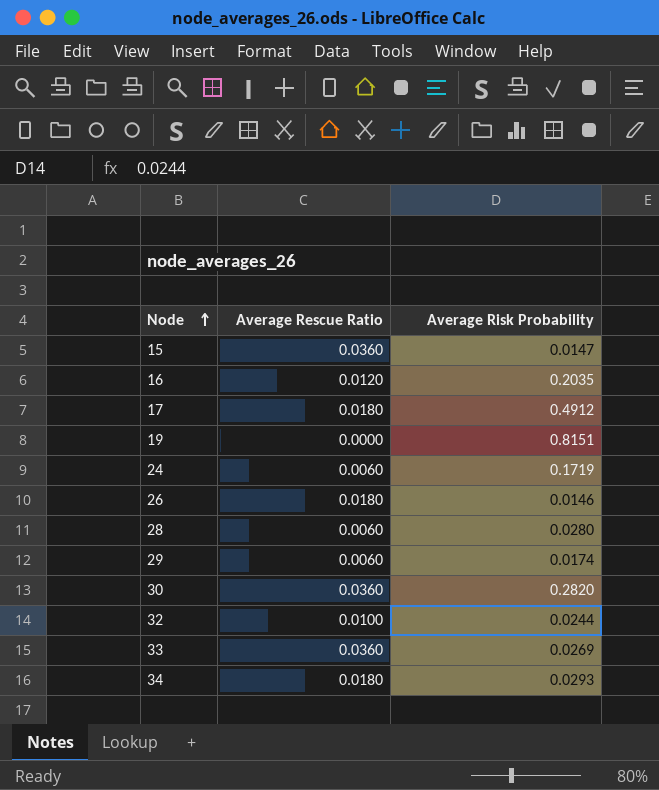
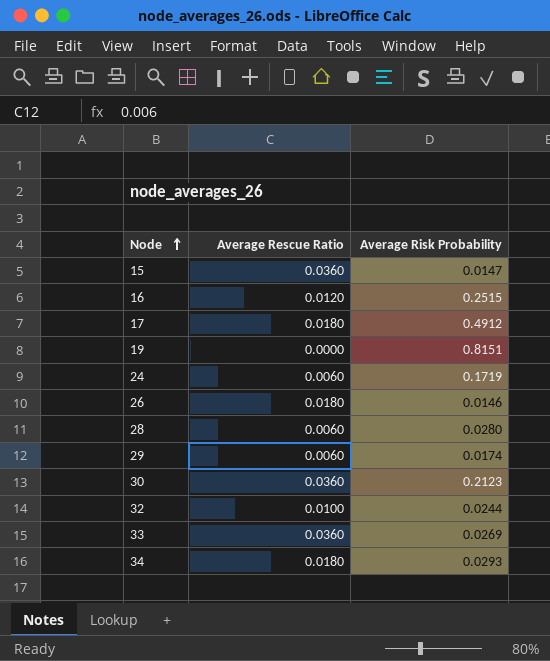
16 | Average Risk Probability: 0.2035 -> 0.2515
30 | Average Risk Probability: 0.2820 -> 0.2123

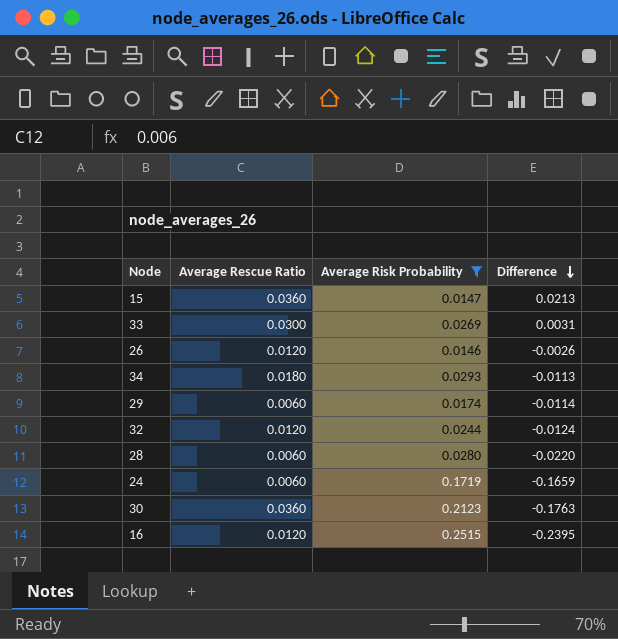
filter: none -> Average Risk Probability <= 0.2515
row order: Node ascending -> Difference descending
column Difference | formula: none -> [Average Rescue Ratio] - [Average Risk Probability]
33 | Average Rescue Ratio: 0.0360 -> 0.0300
26 | Average Rescue Ratio: 0.0180 -> 0.0120
32 | Average Rescue Ratio: 0.0100 -> 0.0120

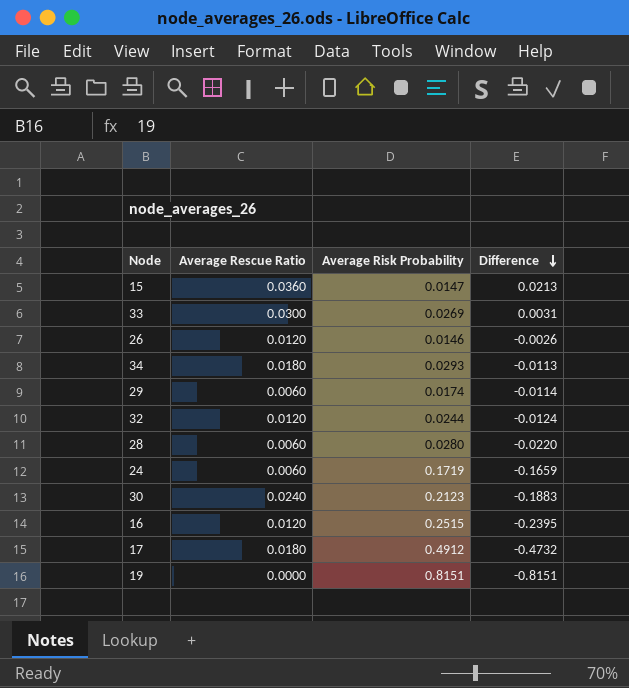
filter: Average Risk Probability <= 0.2515 -> none
30 | Average Rescue Ratio: 0.0360 -> 0.0240
30 | Difference: -0.1763 -> -0.1883

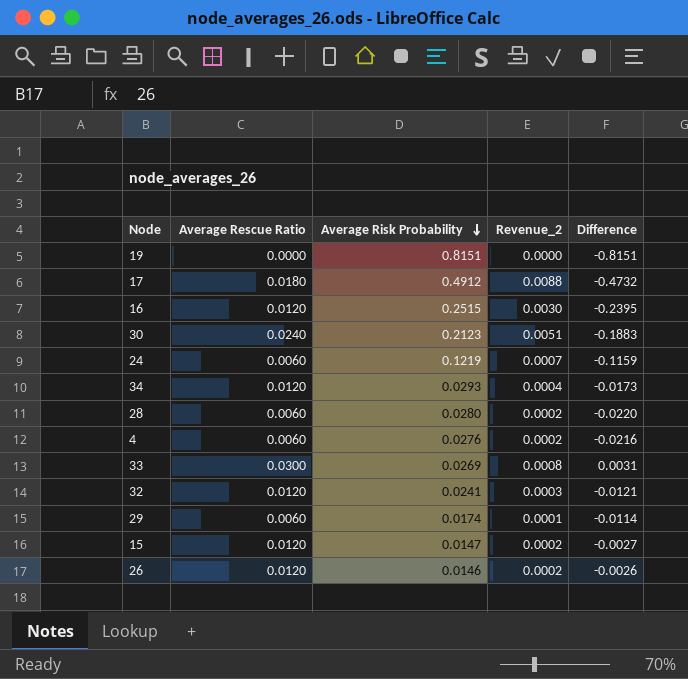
row order: Difference descending -> Average Risk Probability descending
column Revenue_2 | formula: none -> [Average Rescue Ratio] * [Average Risk Probability]
24 | Average Risk Probability: 0.1719 -> 0.1219
24 | Difference: -0.1659 -> -0.1159
34 | Average Rescue Ratio: 0.0180 -> 0.0120
34 | Difference: -0.0113 -> -0.0173
row 4: none -> 0.0060 | 0.0276 | 0.0002 | -0.0216
32 | Average Risk Probability: 0.0244 -> 0.0241
32 | Difference: -0.0124 -> -0.0121
15 | Average Rescue Ratio: 0.0360 -> 0.0120
15 | Difference: 0.0213 -> -0.0027

